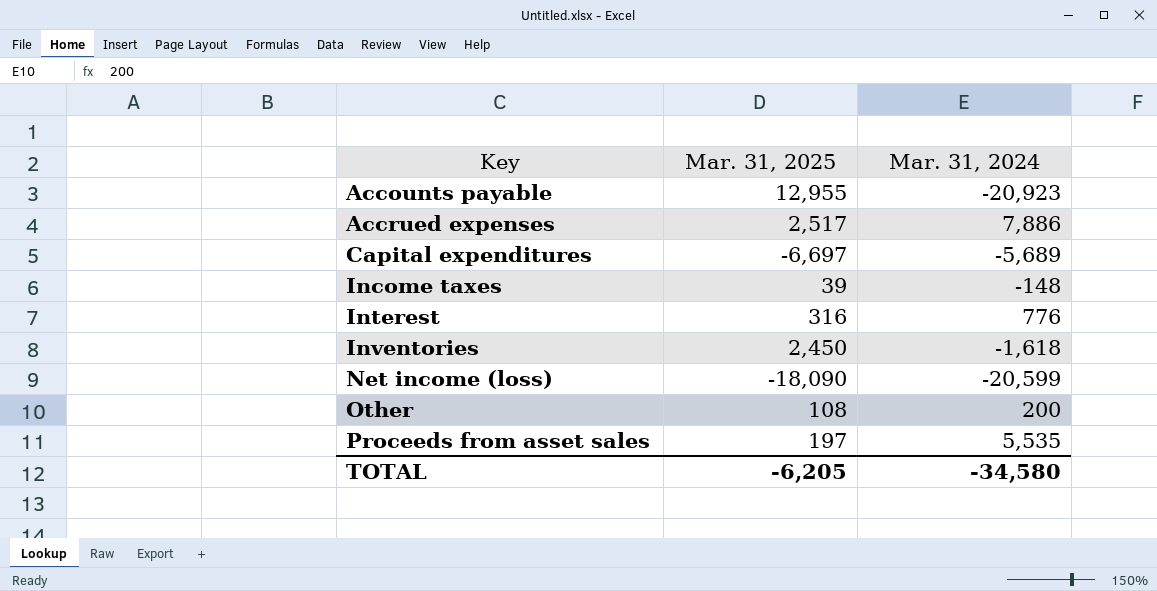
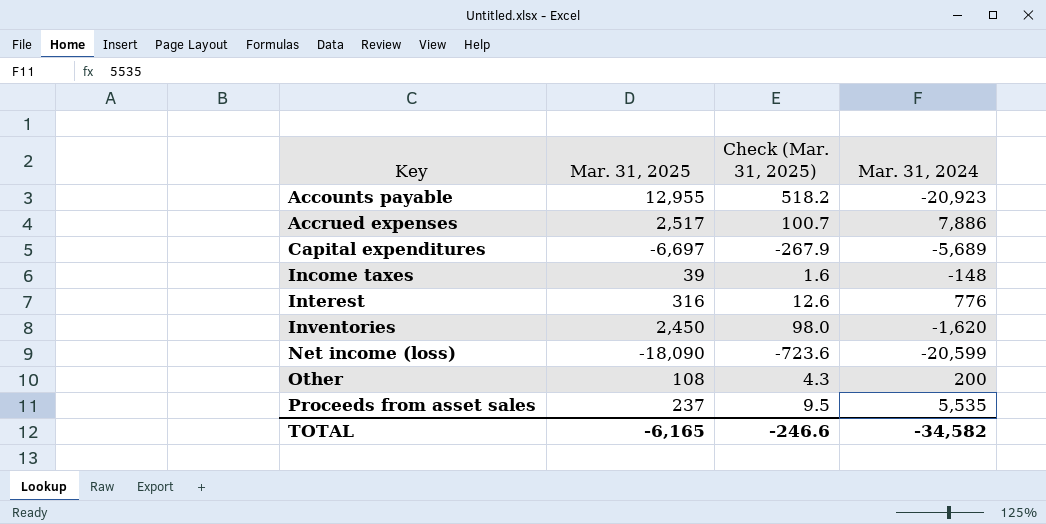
column Check (Mar. 31, 2025) | formula: none -> [Mar. 31, 2025] * 0.04
Inventories | Mar. 31, 2024: -1,618 -> -1,620
Proceeds from asset sales | Mar. 31, 2025: 197 -> 237
TOTAL | Mar. 31, 2025: -6,205 -> -6,165
TOTAL | Mar. 31, 2024: -34,580 -> -34,582

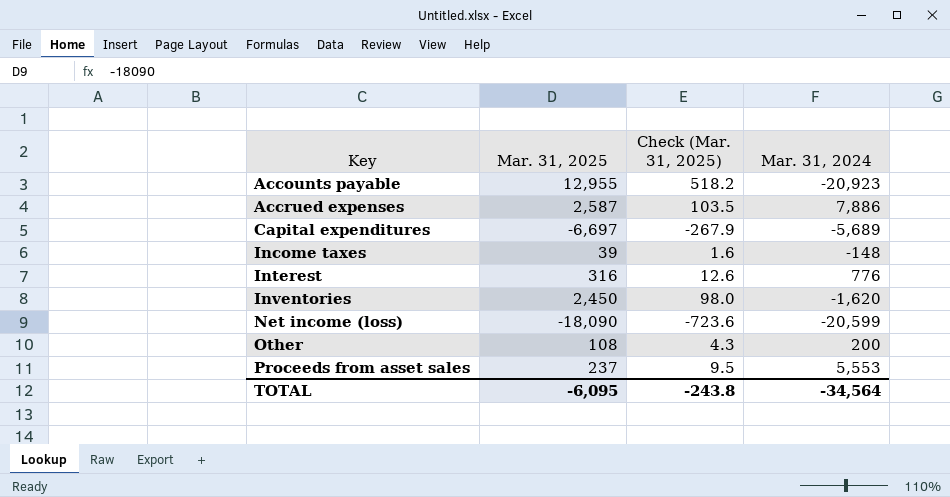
Accrued expenses | Mar. 31, 2025: 2,517 -> 2,587
Accrued expenses | Check (Mar. 31, 2025): 100.7 -> 103.5
Proceeds from asset sales | Mar. 31, 2024: 5,535 -> 5,553
TOTAL | Mar. 31, 2025: -6,165 -> -6,095
TOTAL | Check (Mar. 31, 2025): -246.6 -> -243.8
TOTAL | Mar. 31, 2024: -34,582 -> -34,564

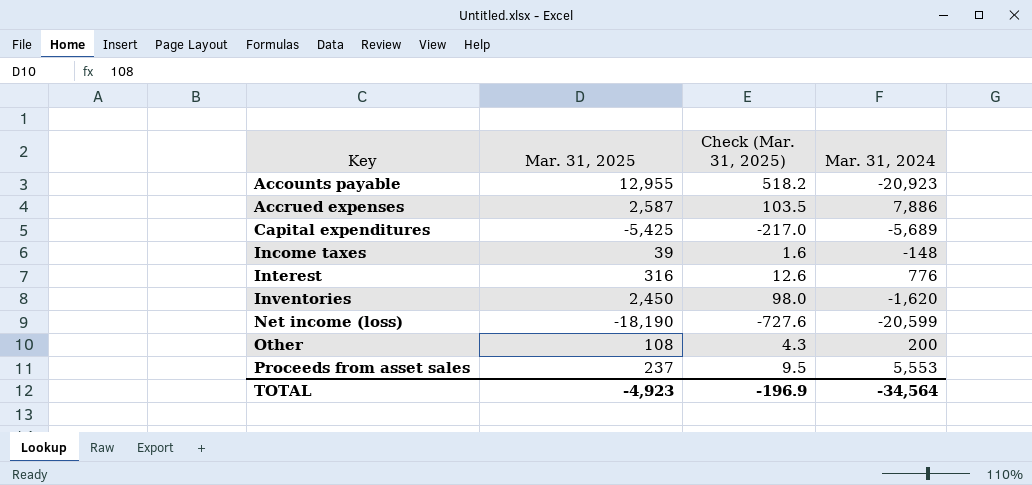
Capital expenditures | Mar. 31, 2025: -6,697 -> -5,425
Capital expenditures | Check (Mar. 31, 2025): -267.9 -> -217.0
Net income (loss) | Mar. 31, 2025: -18,090 -> -18,190
Net income (loss) | Check (Mar. 31, 2025): -723.6 -> -727.6
TOTAL | Mar. 31, 2025: -6,095 -> -4,923
TOTAL | Check (Mar. 31, 2025): -243.8 -> -196.9

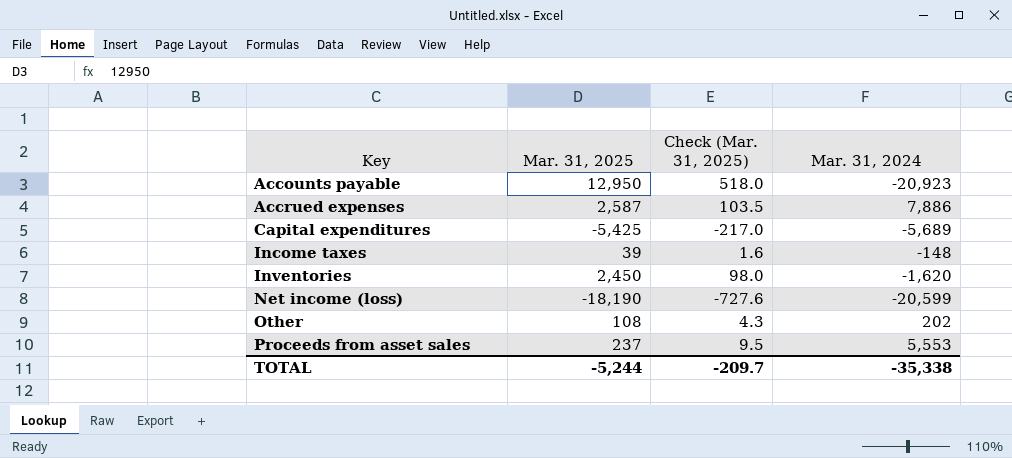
row Interest: 316 | 12.6 | 776 -> none
Accounts payable | Mar. 31, 2025: 12,955 -> 12,950
Accounts payable | Check (Mar. 31, 2025): 518.2 -> 518.0
Other | Mar. 31, 2024: 200 -> 202
TOTAL | Mar. 31, 2025: -4,923 -> -5,244
TOTAL | Check (Mar. 31, 2025): -196.9 -> -209.7
TOTAL | Mar. 31, 2024: -34,564 -> -35,338

